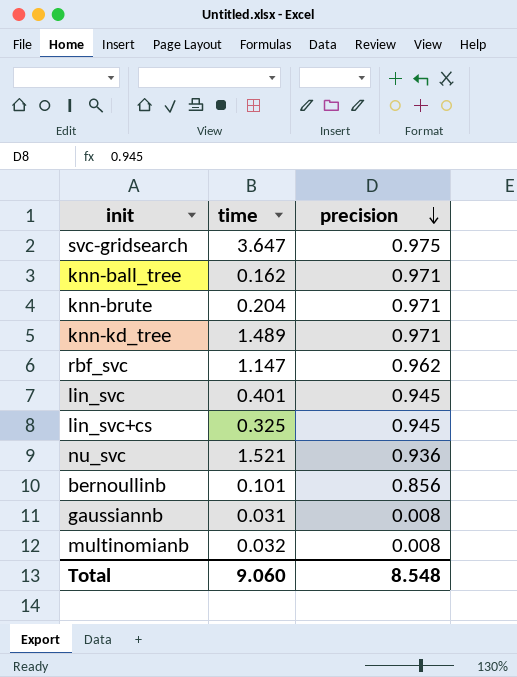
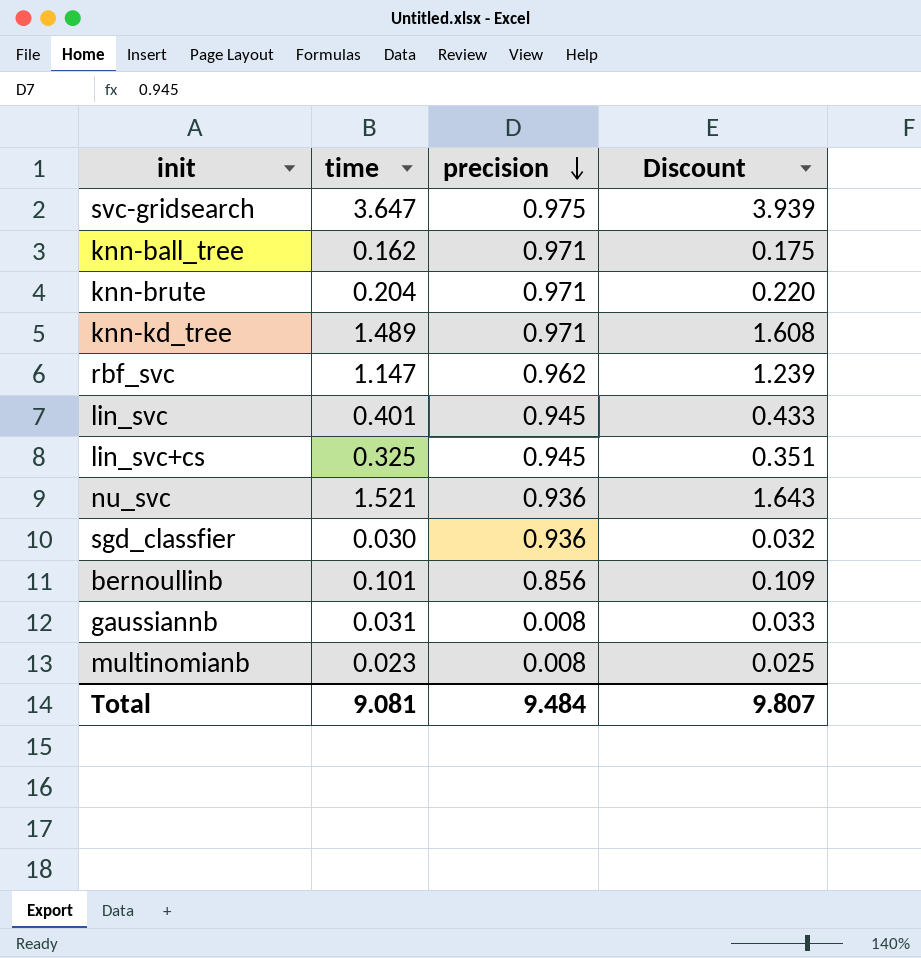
column Discount | formula: none -> [time] * 1.08
row sgd_classfier: none -> 0.030 | 0.936 | 0.032
multinomianb | time: 0.032 -> 0.023
Total | time: 9.060 -> 9.081
Total | precision: 8.548 -> 9.484

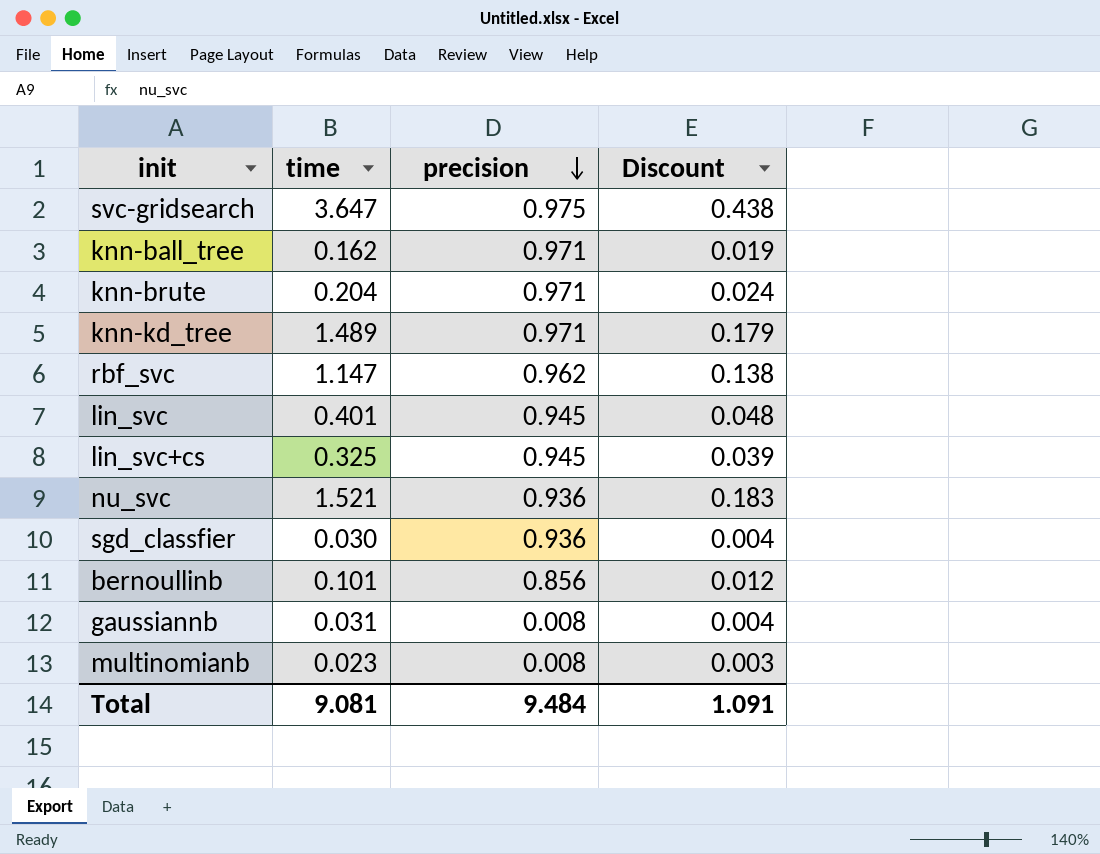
column Discount | formula: [time] * 1.08 -> [time] * 0.12
Total | Discount: 9.807 -> 1.091

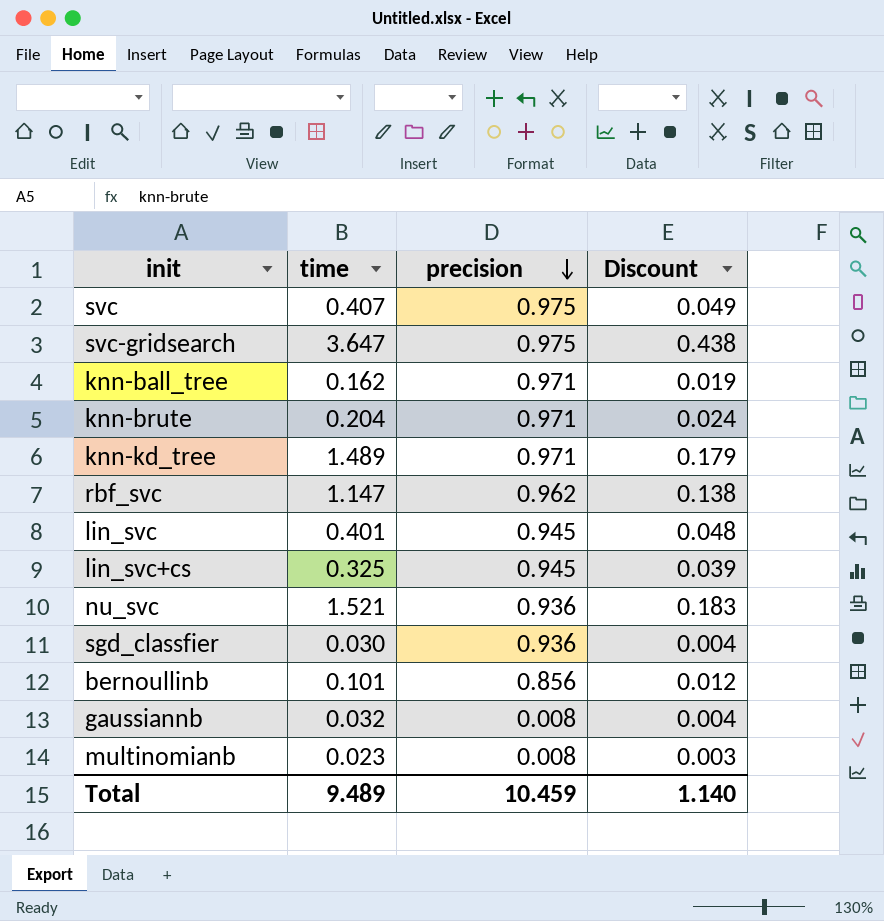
row svc: none -> 0.407 | 0.975 | 0.049
gaussiannb | time: 0.031 -> 0.032
Total | time: 9.081 -> 9.489
Total | precision: 9.484 -> 10.459
Total | Discount: 1.091 -> 1.140

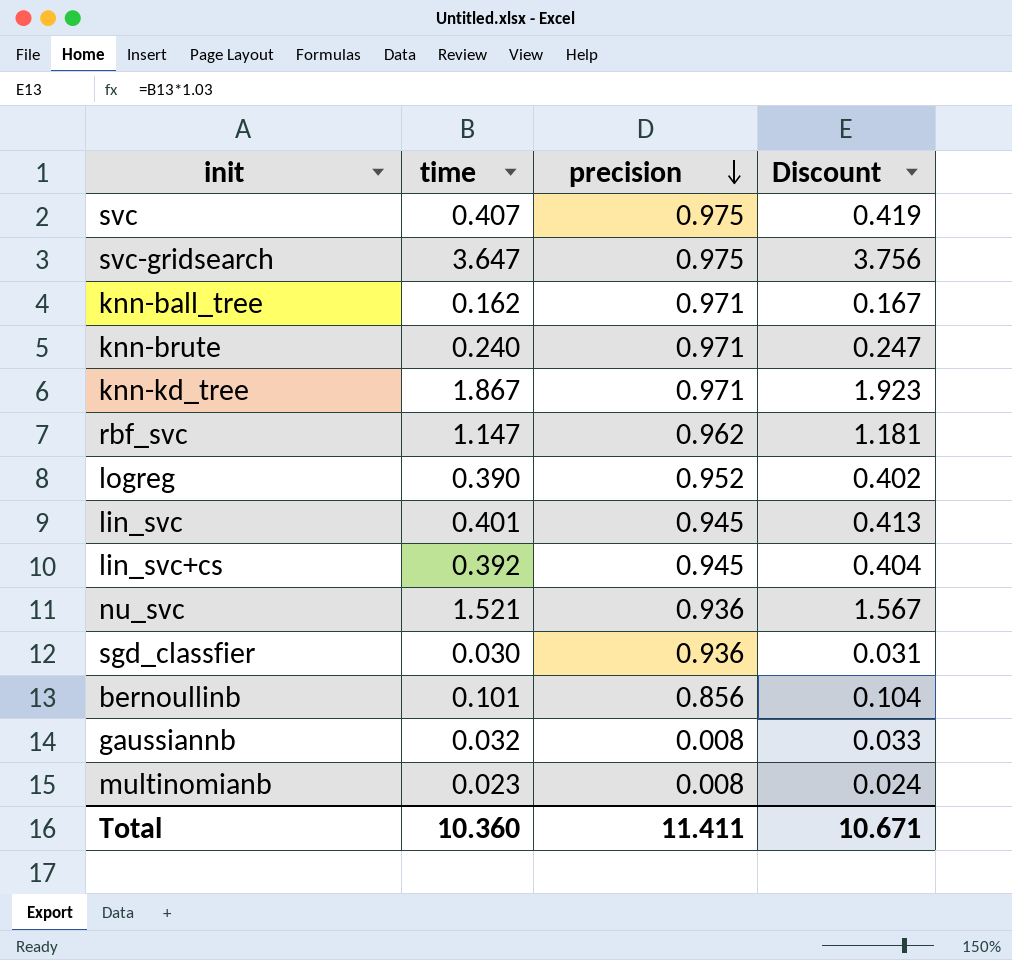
column Discount | formula: [time] * 0.12 -> [time] * 1.03
knn-brute | time: 0.204 -> 0.240
knn-kd_tree | time: 1.489 -> 1.867
row logreg: none -> 0.390 | 0.952 | 0.402
lin_svc+cs | time: 0.325 -> 0.392
Total | time: 9.489 -> 10.360
Total | precision: 10.459 -> 11.411
Total | Discount: 1.140 -> 10.671

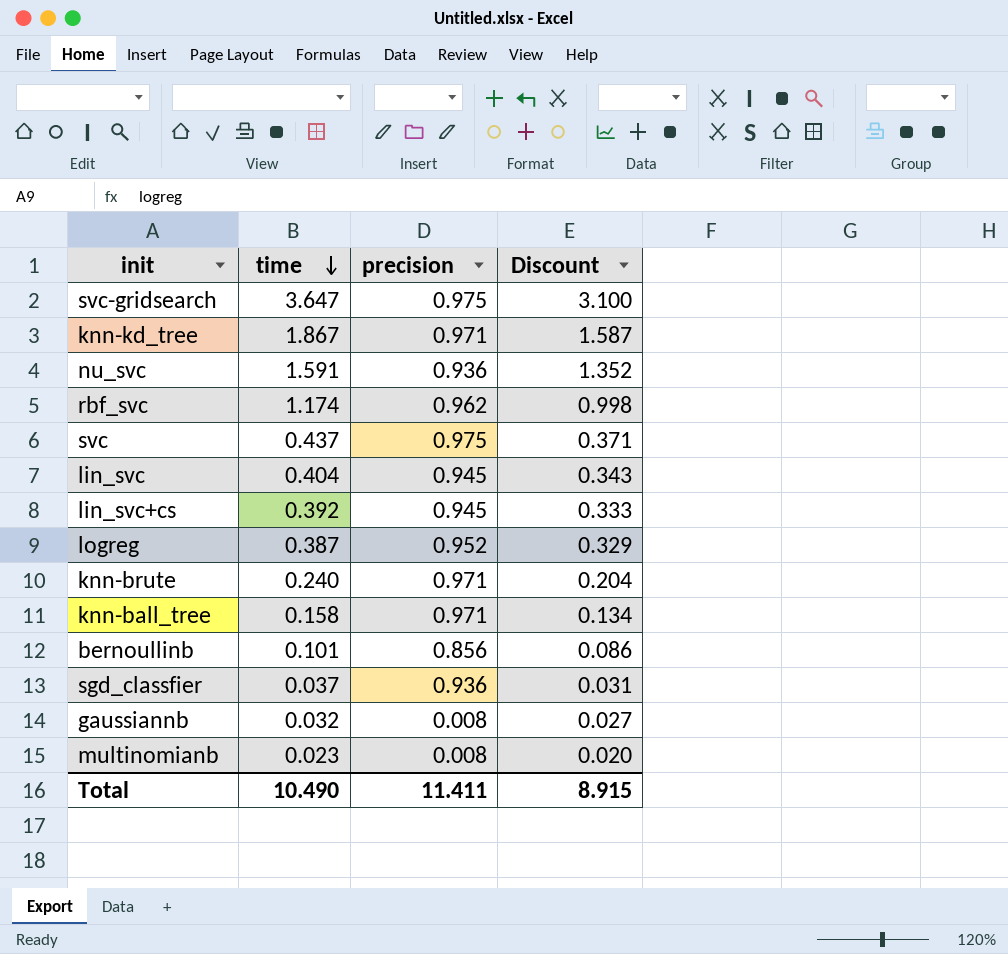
row order: precision descending -> time descending
column Discount | formula: [time] * 1.03 -> [time] * 0.85
nu_svc | time: 1.521 -> 1.591
rbf_svc | time: 1.147 -> 1.174
svc | time: 0.407 -> 0.437
lin_svc | time: 0.401 -> 0.404
logreg | time: 0.390 -> 0.387
knn-ball_tree | time: 0.162 -> 0.158
sgd_classfier | time: 0.030 -> 0.037
Total | time: 10.360 -> 10.490
Total | Discount: 10.671 -> 8.915

